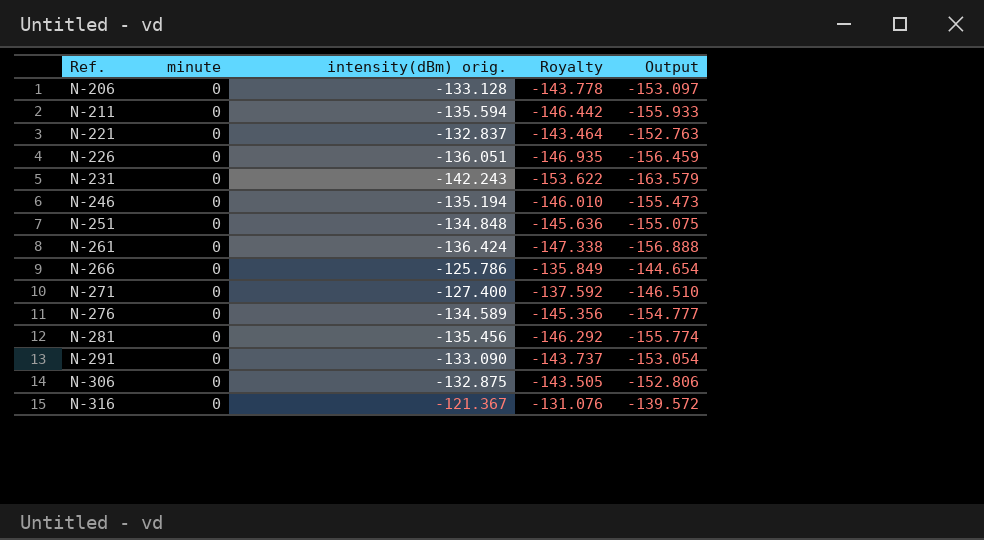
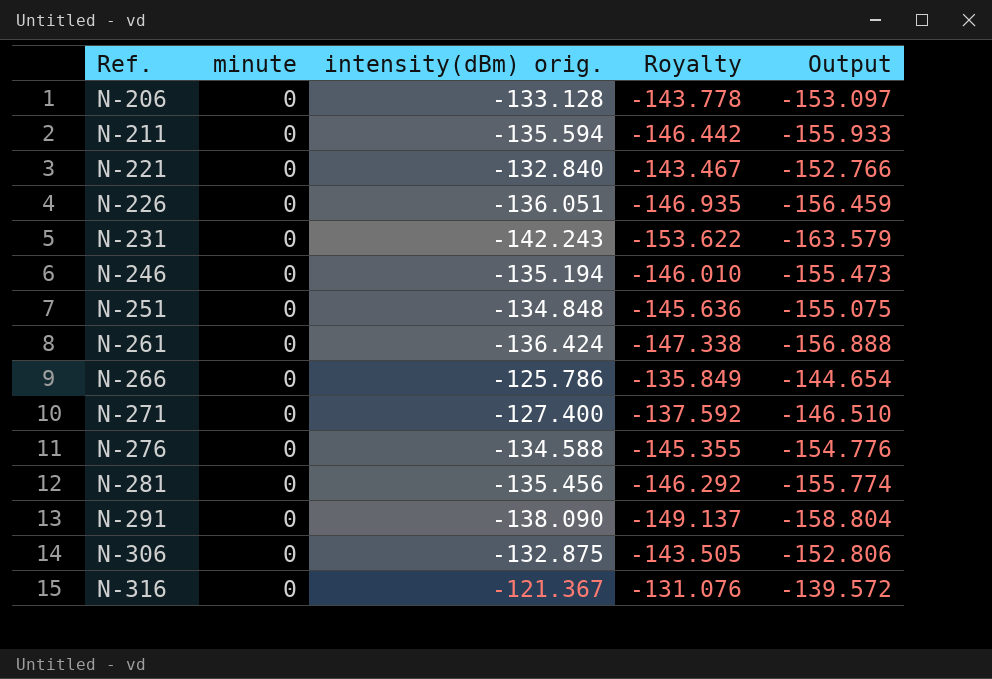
N-221 | intensity(dBm) orig.: -132.837 -> -132.840
N-221 | Royalty: -143.464 -> -143.467
N-221 | Output: -152.763 -> -152.766
N-276 | intensity(dBm) orig.: -134.589 -> -134.588
N-276 | Royalty: -145.356 -> -145.355
N-276 | Output: -154.777 -> -154.776
N-291 | intensity(dBm) orig.: -133.090 -> -138.090
N-291 | Royalty: -143.737 -> -149.137
N-291 | Output: -153.054 -> -158.804

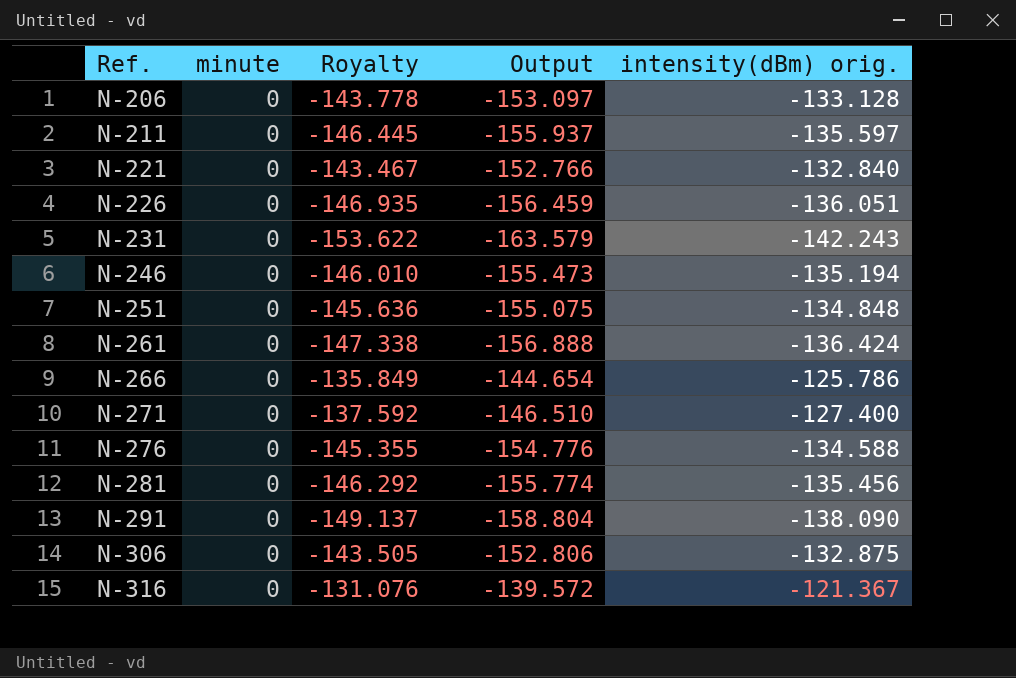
column intensity(dBm) orig. | position: 3 -> 5
N-211 | Royalty: -146.442 -> -146.445
N-211 | Output: -155.933 -> -155.937
N-211 | intensity(dBm) orig.: -135.594 -> -135.597

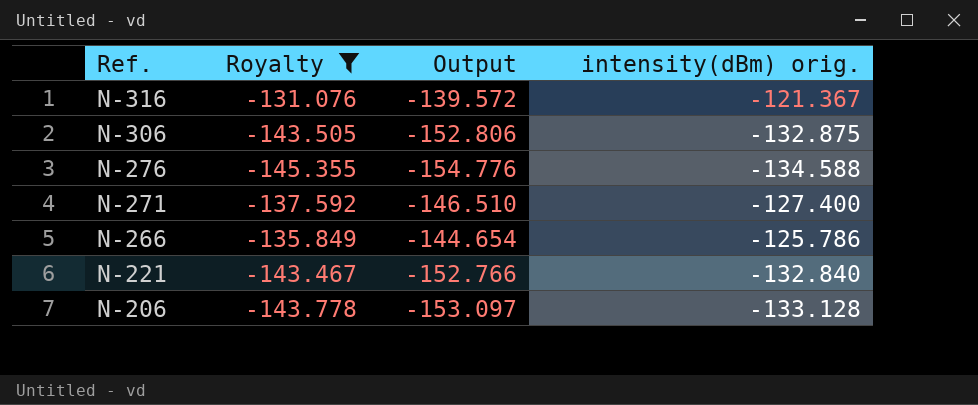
filter: none -> Royalty >= -145.355
row order: Ref. ascending -> Ref. descending
column minute | position: 2 -> none

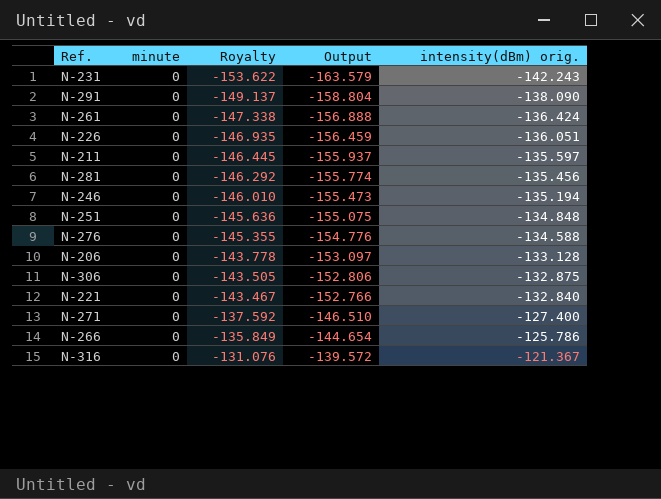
filter: Royalty >= -145.355 -> none
row order: Ref. descending -> Royalty ascending
column minute | position: none -> 2

